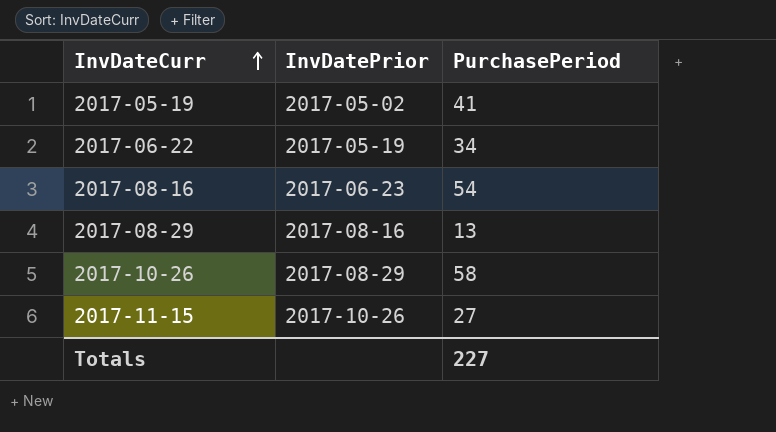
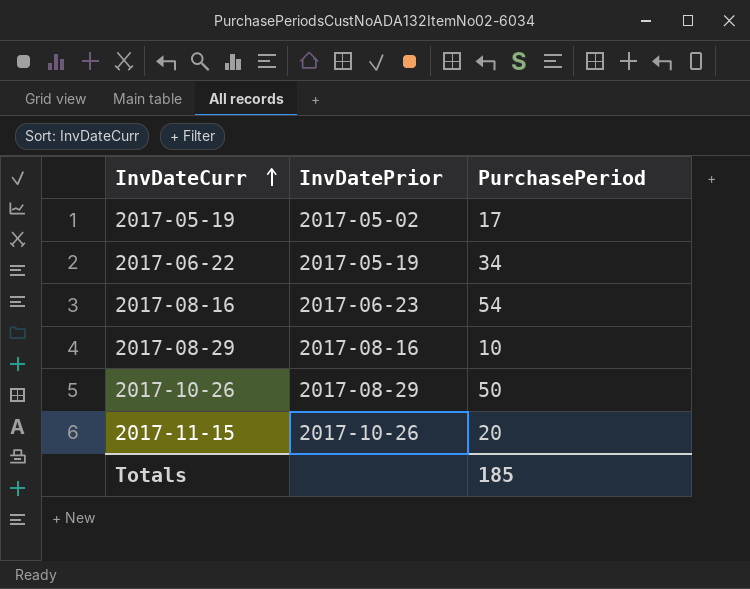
2017-05-19 | PurchasePeriod: 41 -> 17
2017-08-29 | PurchasePeriod: 13 -> 10
2017-10-26 | PurchasePeriod: 58 -> 50
2017-11-15 | PurchasePeriod: 27 -> 20
Totals | PurchasePeriod: 227 -> 185

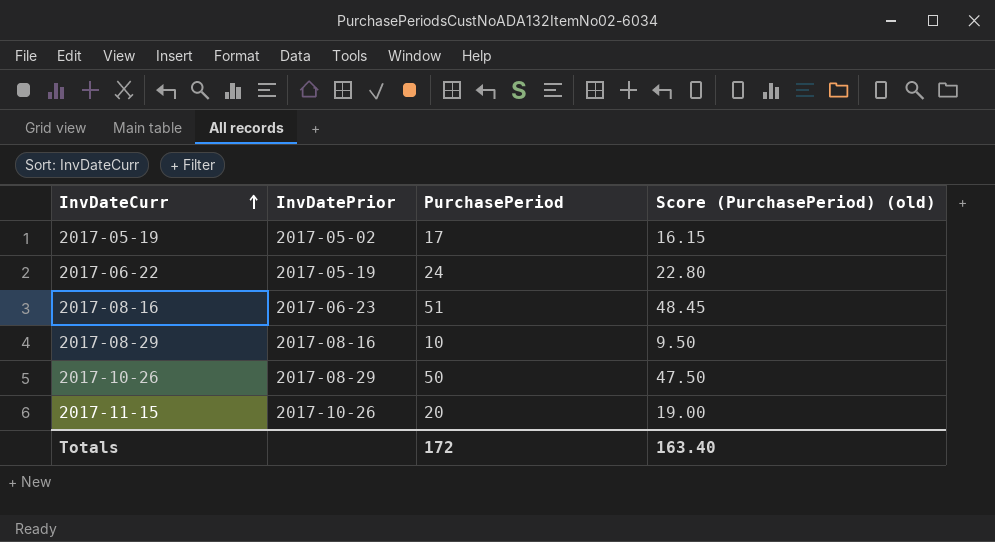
column Score (PurchasePeriod) (old) | formula: none -> [PurchasePeriod] * 0.95
2017-06-22 | PurchasePeriod: 34 -> 24
2017-08-16 | PurchasePeriod: 54 -> 51
Totals | PurchasePeriod: 185 -> 172

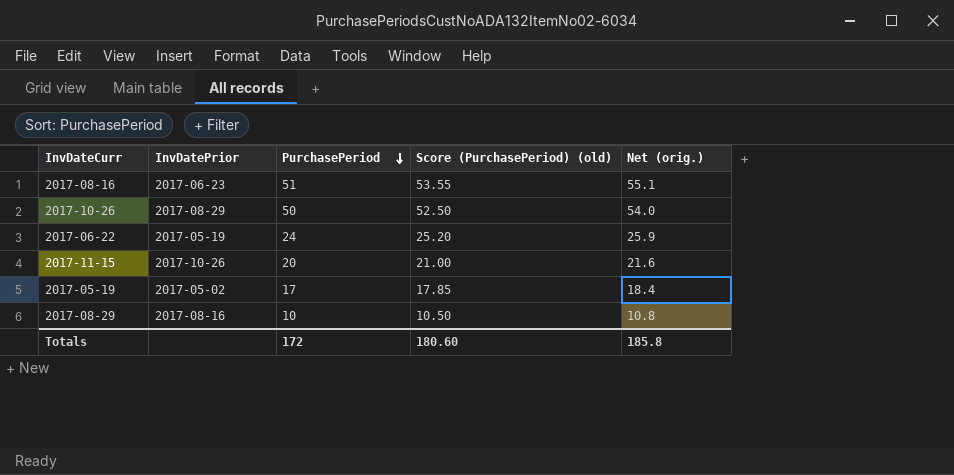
row order: InvDateCurr ascending -> PurchasePeriod descending
column Score (PurchasePeriod) (old) | formula: [PurchasePeriod] * 0.95 -> [PurchasePeriod] * 1.05
column Net (orig.) | formula: none -> [PurchasePeriod] * 1.08
Totals | Score (PurchasePeriod) (old): 163.40 -> 180.60

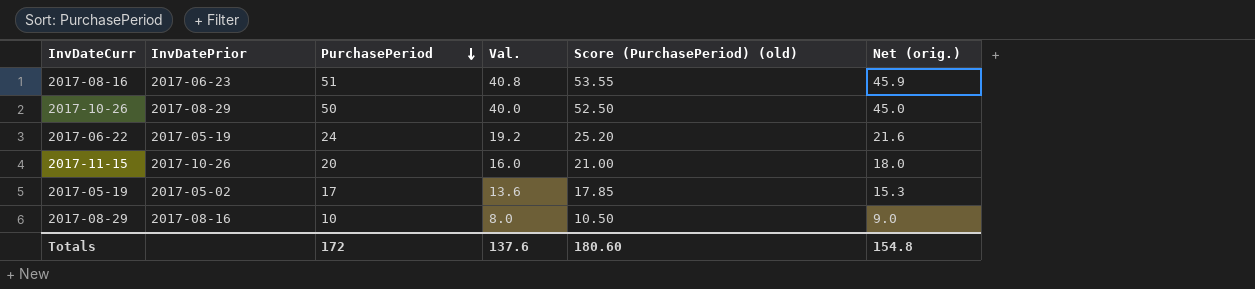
column Val. | formula: none -> [PurchasePeriod] * 0.8
column Net (orig.) | formula: [PurchasePeriod] * 1.08 -> [PurchasePeriod] * 0.9
Totals | Net (orig.): 185.8 -> 154.8

